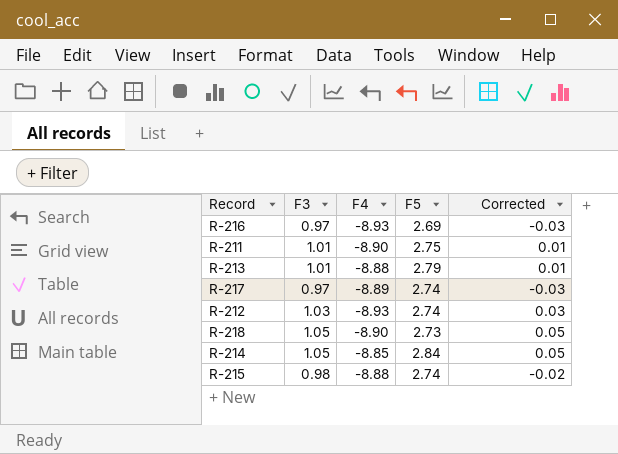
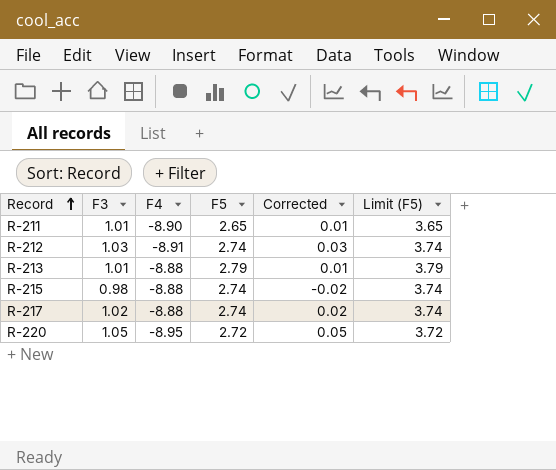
row order: none -> Record ascending
column Limit (F5) | formula: none -> [F5] + 1
row R-216: 0.97 | -8.93 | 2.69 | -0.03 -> none
row R-218: 1.05 | -8.90 | 2.73 | 0.05 -> none
row R-214: 1.05 | -8.85 | 2.84 | 0.05 -> none
R-211 | F5: 2.75 -> 2.65
R-212 | F4: -8.93 -> -8.91
R-217 | F3: 0.97 -> 1.02
R-217 | F4: -8.89 -> -8.88
R-217 | Corrected: -0.03 -> 0.02
row R-220: none -> 1.05 | -8.95 | 2.72 | 0.05 | 3.72

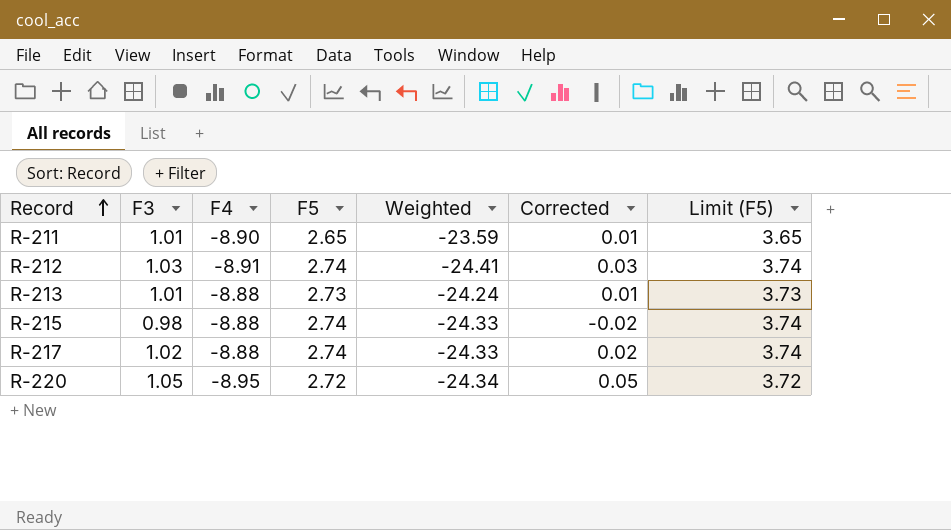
column Weighted | formula: none -> [F4] * [F5]
R-213 | F5: 2.79 -> 2.73
R-213 | Limit (F5): 3.79 -> 3.73

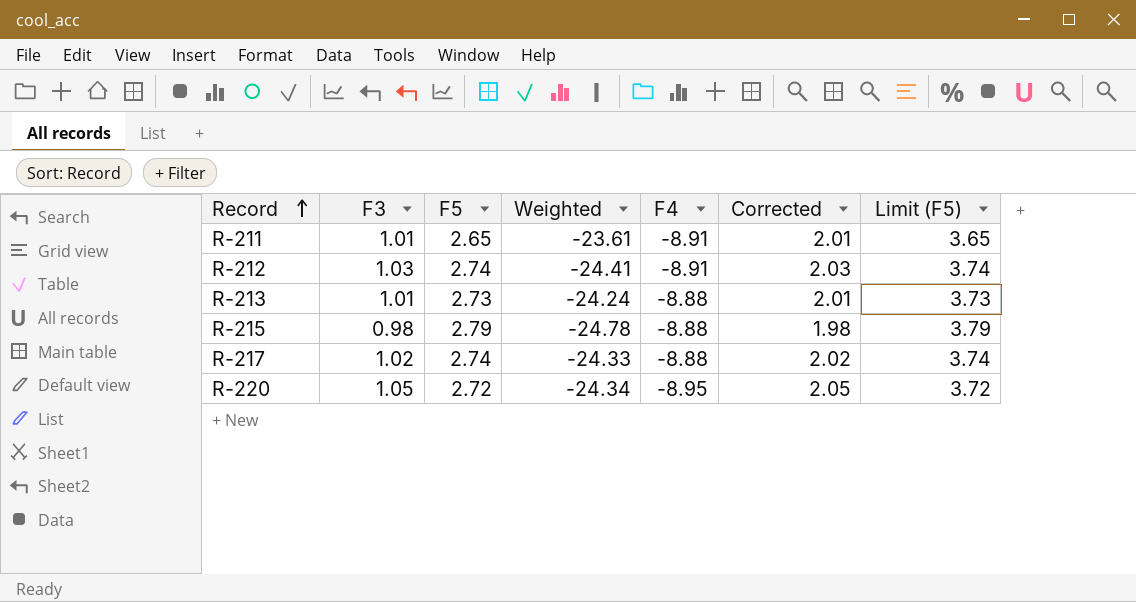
column F4 | position: 3 -> 5
column Corrected | formula: [F3] - 1 -> [F3] + 1
R-211 | Weighted: -23.59 -> -23.61
R-211 | F4: -8.90 -> -8.91
R-215 | F5: 2.74 -> 2.79
R-215 | Weighted: -24.33 -> -24.78
R-215 | Limit (F5): 3.74 -> 3.79

